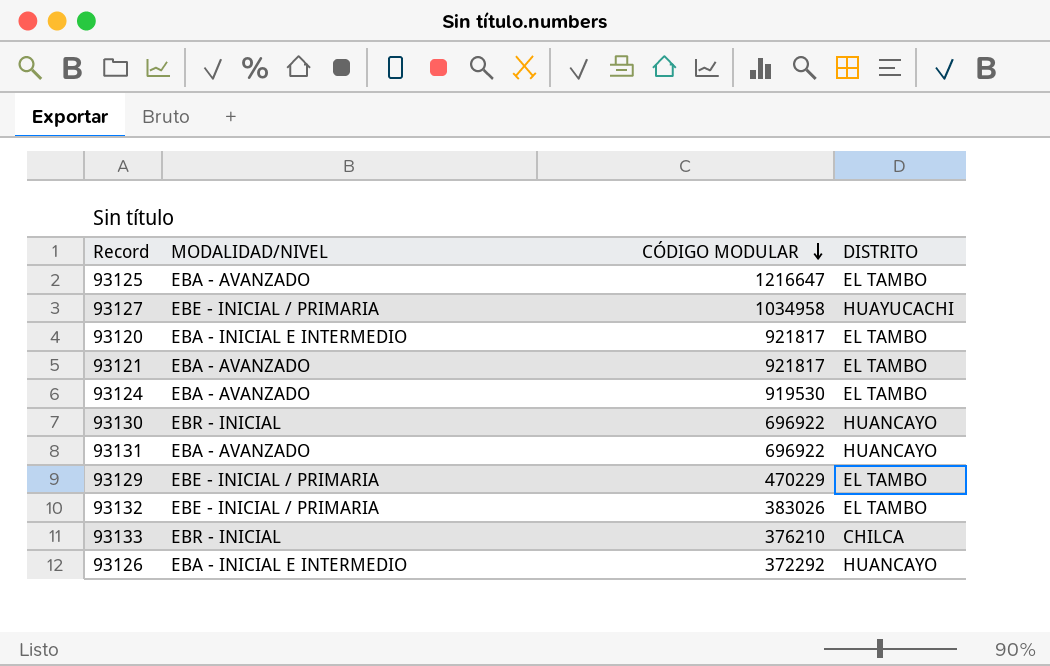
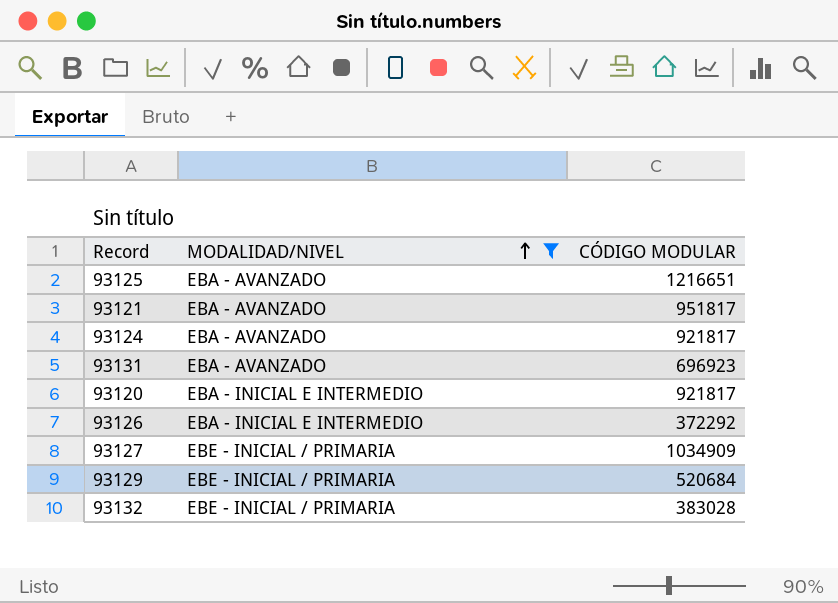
filter: none -> MODALIDAD/NIVEL != EBR - INICIAL
row order: CÓDIGO MODULAR descending -> MODALIDAD/NIVEL ascending
column DISTRITO | position: 4 -> none
93125 | CÓDIGO MODULAR: 1216647 -> 1216651
93121 | CÓDIGO MODULAR: 921817 -> 951817
93124 | CÓDIGO MODULAR: 919530 -> 921817
93131 | CÓDIGO MODULAR: 696922 -> 696923
93127 | CÓDIGO MODULAR: 1034958 -> 1034909
93129 | CÓDIGO MODULAR: 470229 -> 520684
93132 | CÓDIGO MODULAR: 383026 -> 383028

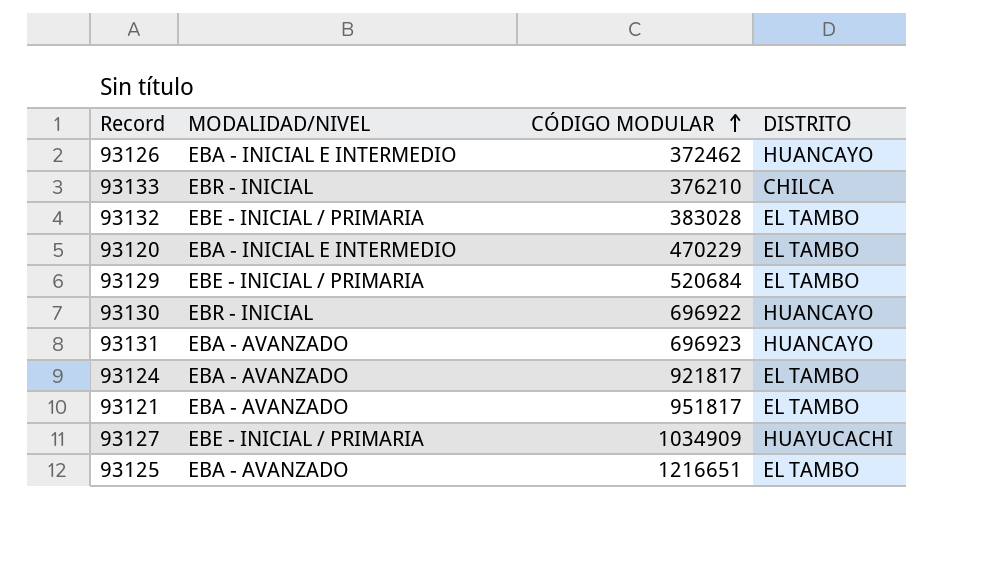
filter: MODALIDAD/NIVEL != EBR - INICIAL -> none
row order: MODALIDAD/NIVEL ascending -> CÓDIGO MODULAR ascending
column DISTRITO | position: none -> 4
93126 | CÓDIGO MODULAR: 372292 -> 372462
93120 | CÓDIGO MODULAR: 921817 -> 470229

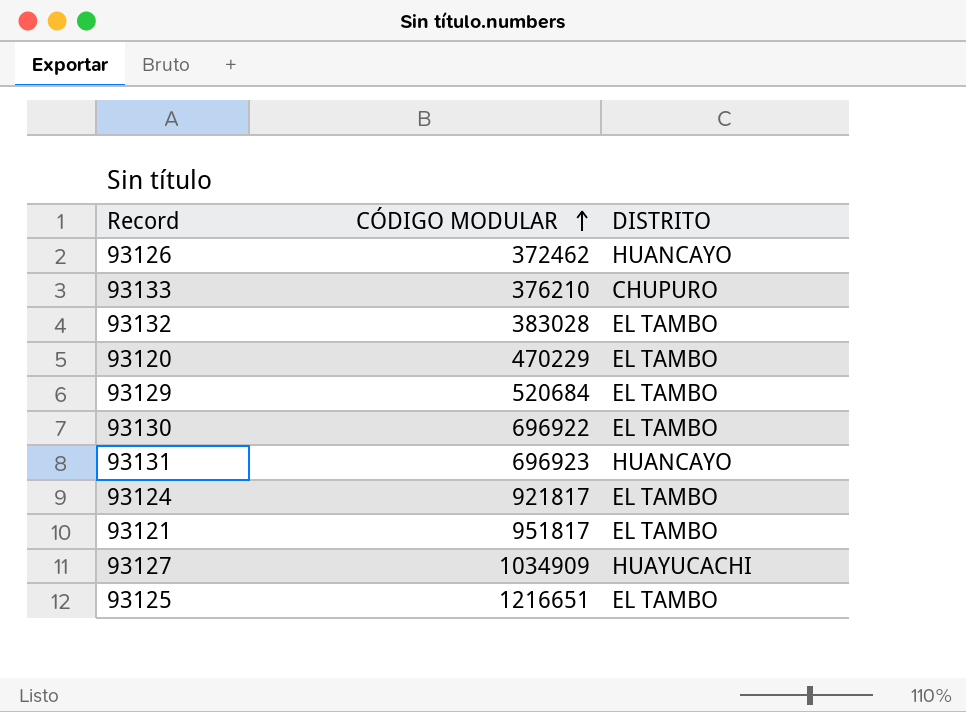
column MODALIDAD/NIVEL | position: 2 -> none
93133 | DISTRITO: CHILCA -> CHUPURO
93130 | DISTRITO: HUANCAYO -> EL TAMBO

